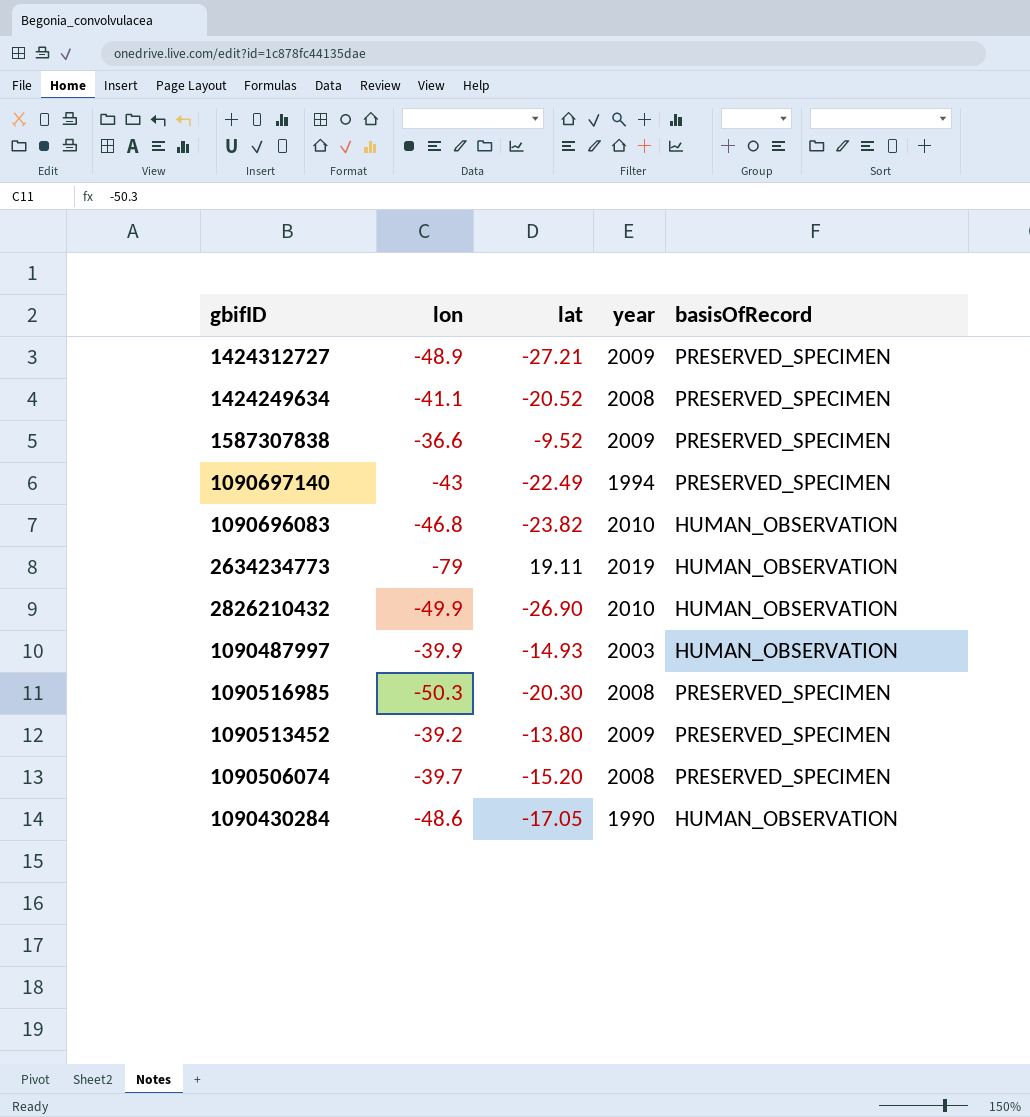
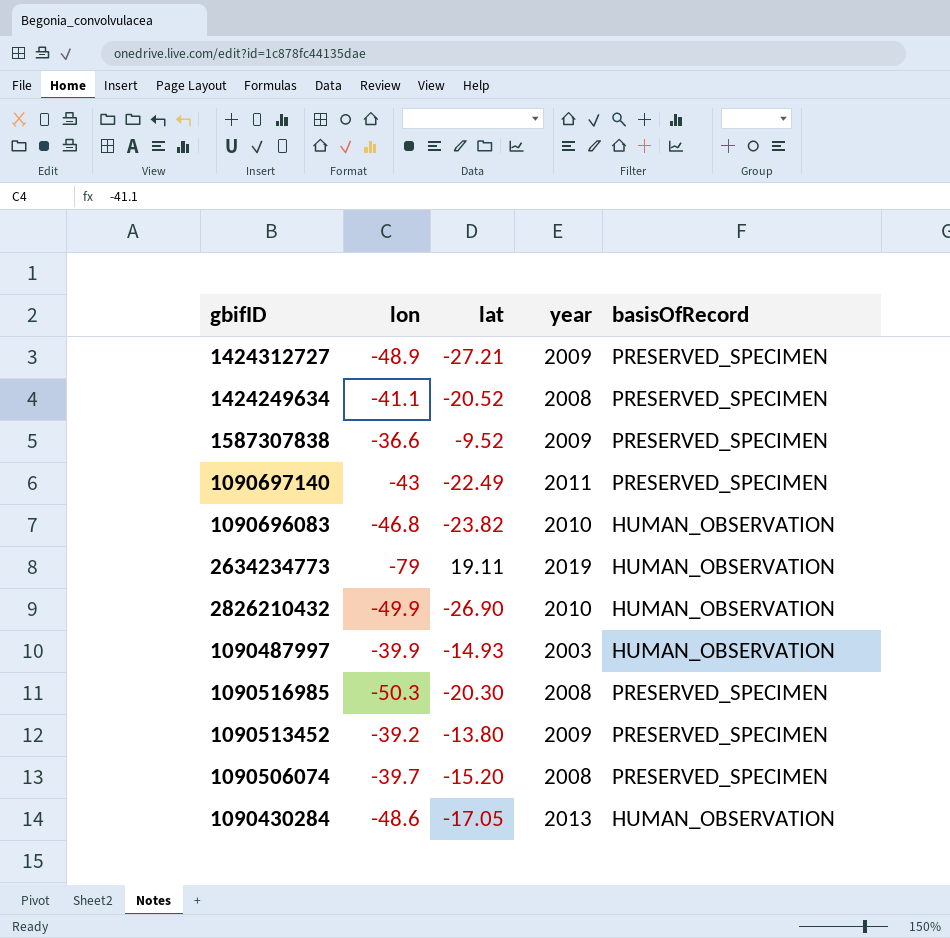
1090697140 | year: 1994 -> 2011
1090430284 | year: 1990 -> 2013

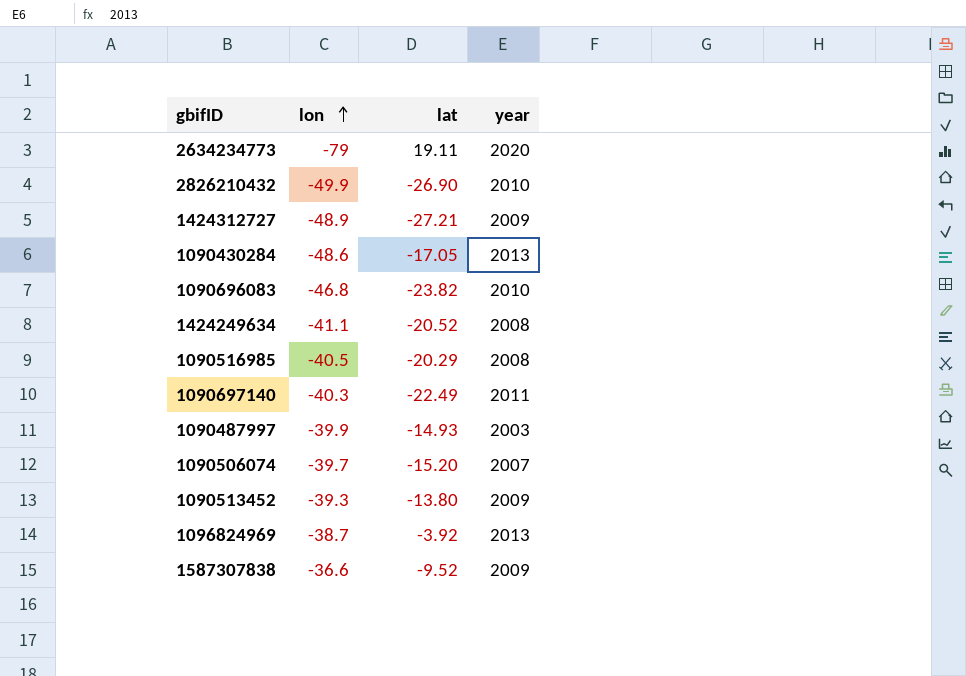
row order: none -> lon ascending
column basisOfRecord | position: 5 -> none
2634234773 | year: 2019 -> 2020
1090516985 | lon: -50.3 -> -40.5
1090516985 | lat: -20.30 -> -20.29
1090697140 | lon: -43 -> -40.3
1090506074 | year: 2008 -> 2007
1090513452 | lon: -39.2 -> -39.3
row 1096824969: none -> -38.7 | -3.92 | 2013

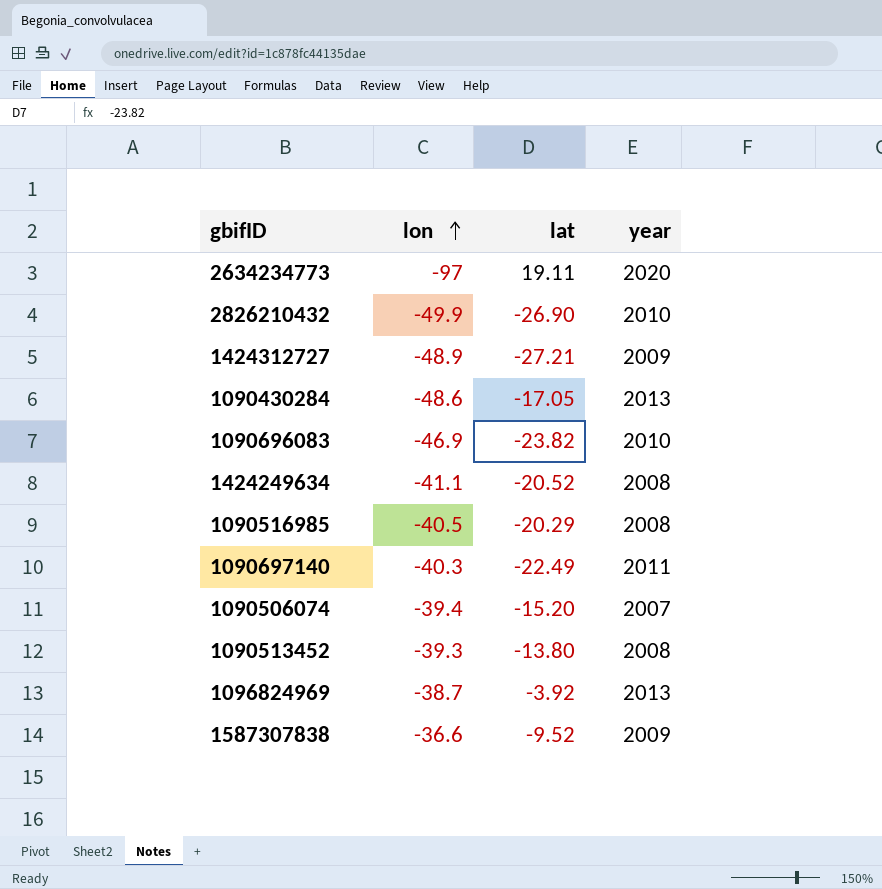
row 1090487997: -39.9 | -14.93 | 2003 -> none
2634234773 | lon: -79 -> -97
1090696083 | lon: -46.8 -> -46.9
1090506074 | lon: -39.7 -> -39.4
1090513452 | year: 2009 -> 2008

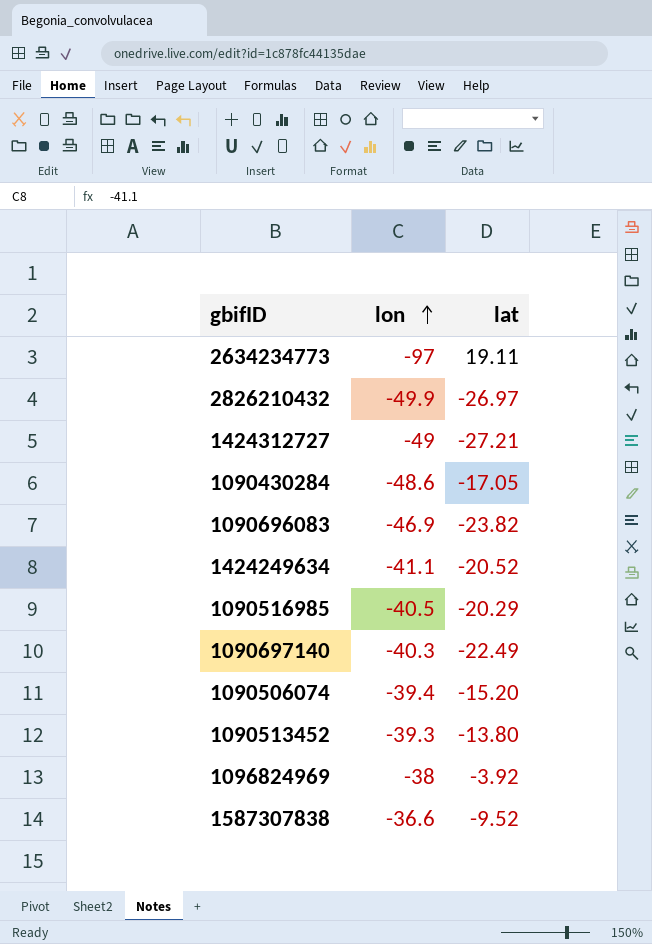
column year | position: 4 -> none
2826210432 | lat: -26.90 -> -26.97
1424312727 | lon: -48.9 -> -49
1096824969 | lon: -38.7 -> -38

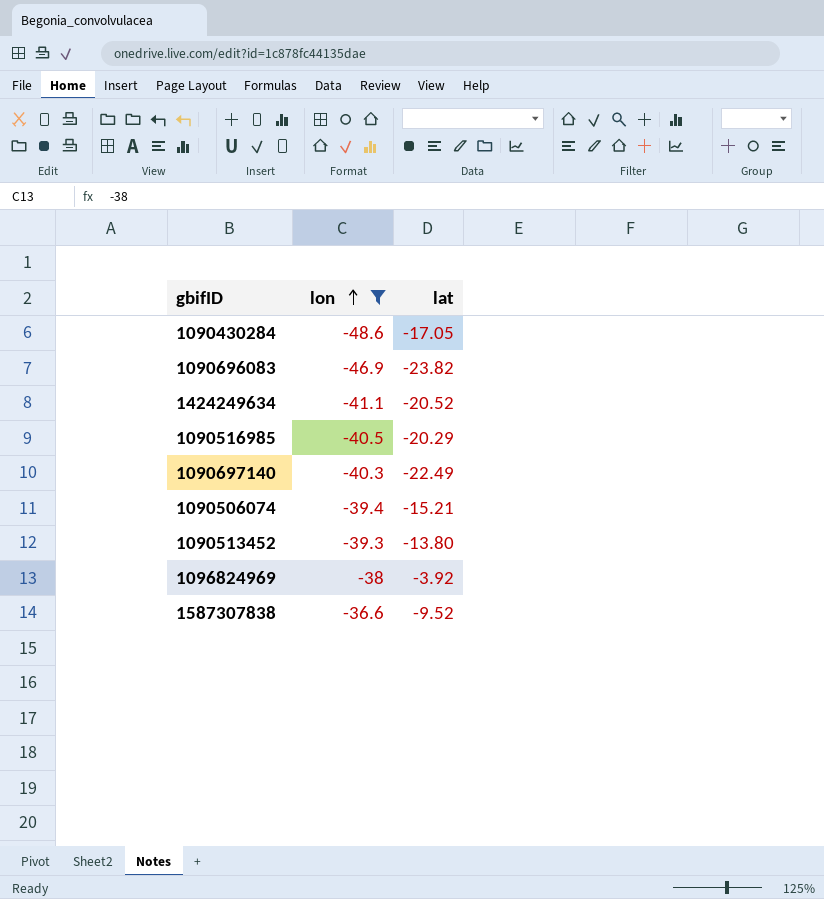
filter: none -> lon >= -48.6
1090506074 | lat: -15.20 -> -15.21

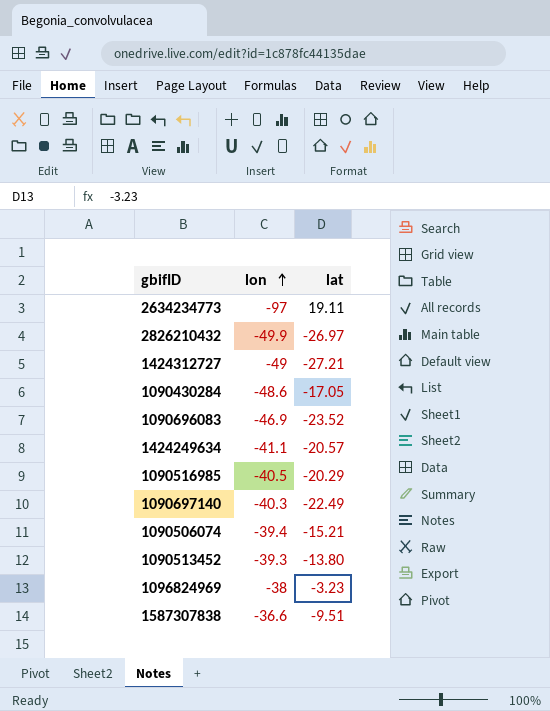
filter: lon >= -48.6 -> none
1090696083 | lat: -23.82 -> -23.52
1424249634 | lat: -20.52 -> -20.57
1096824969 | lat: -3.92 -> -3.23
1587307838 | lat: -9.52 -> -9.51

